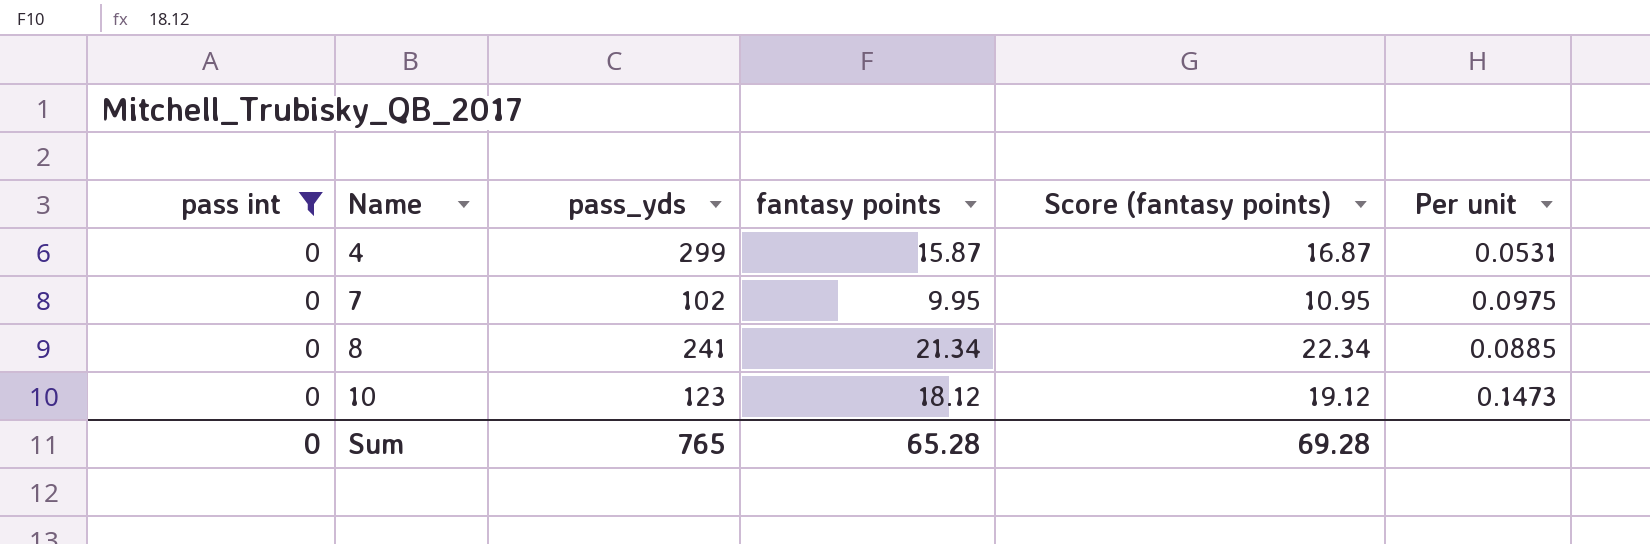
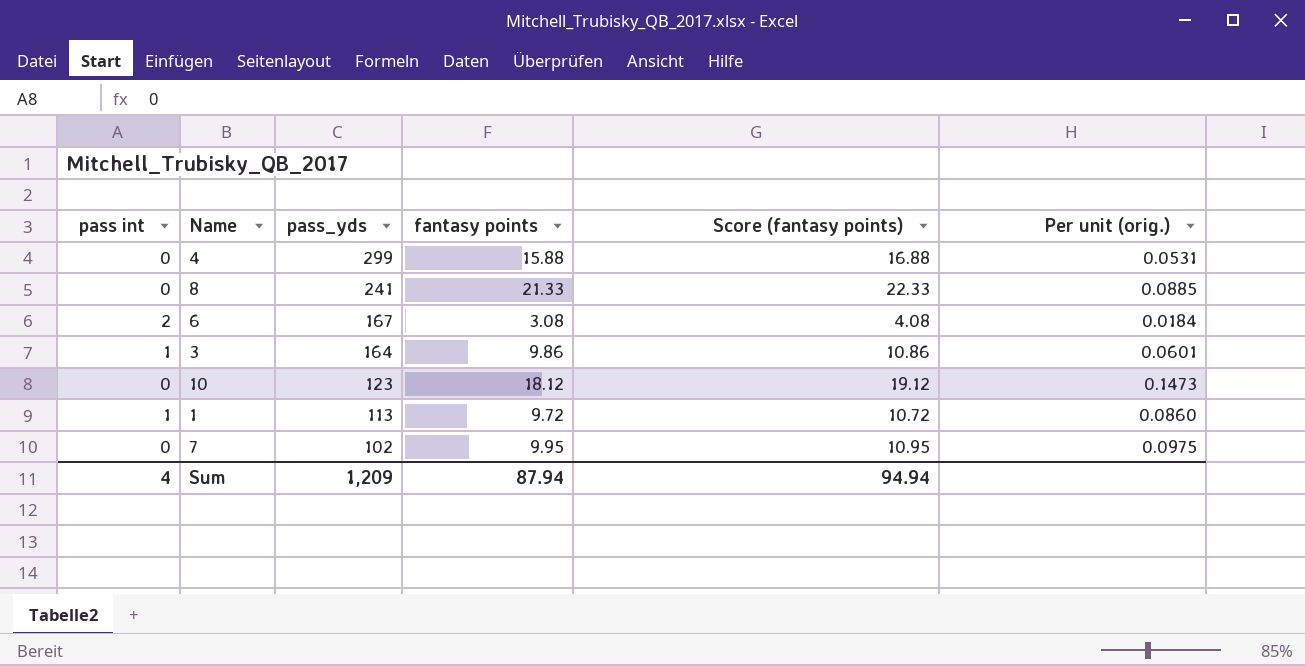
filter: pass int = 0 -> none
row order: Name ascending -> pass_yds descending
column name: Per unit -> Per unit (orig.)
4 | fantasy points: 15.87 -> 15.88
4 | Score (fantasy points): 16.87 -> 16.88
8 | fantasy points: 21.34 -> 21.33
8 | Score (fantasy points): 22.34 -> 22.33
Sum | pass int: 0 -> 4
Sum | pass_yds: 765 -> 1,209
Sum | fantasy points: 65.28 -> 87.94
Sum | Score (fantasy points): 69.28 -> 94.94

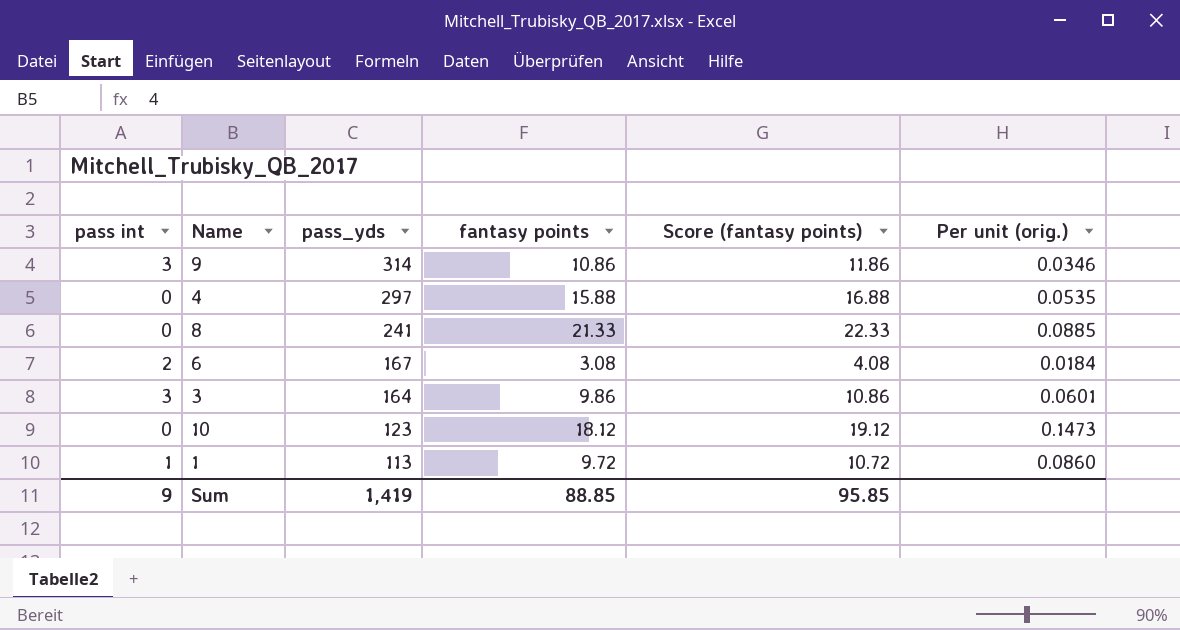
row 7: 0 | 102 | 9.95 | 10.95 | 0.0975 -> none
row 9: none -> 3 | 314 | 10.86 | 11.86 | 0.0346
4 | pass_yds: 299 -> 297
4 | Per unit (orig.): 0.0531 -> 0.0535
3 | pass int: 1 -> 3
Sum | pass int: 4 -> 9
Sum | pass_yds: 1,209 -> 1,419
Sum | fantasy points: 87.94 -> 88.85
Sum | Score (fantasy points): 94.94 -> 95.85

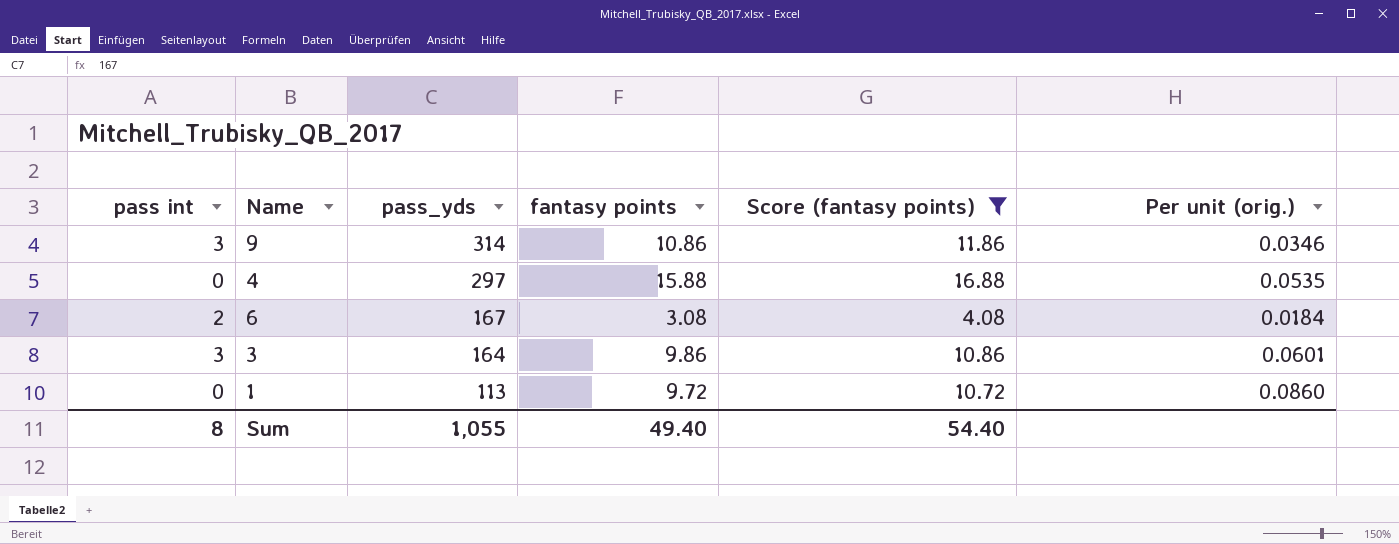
filter: none -> Score (fantasy points) <= 16.88
1 | pass int: 1 -> 0
Sum | pass int: 9 -> 8
Sum | pass_yds: 1,419 -> 1,055
Sum | fantasy points: 88.85 -> 49.40
Sum | Score (fantasy points): 95.85 -> 54.40

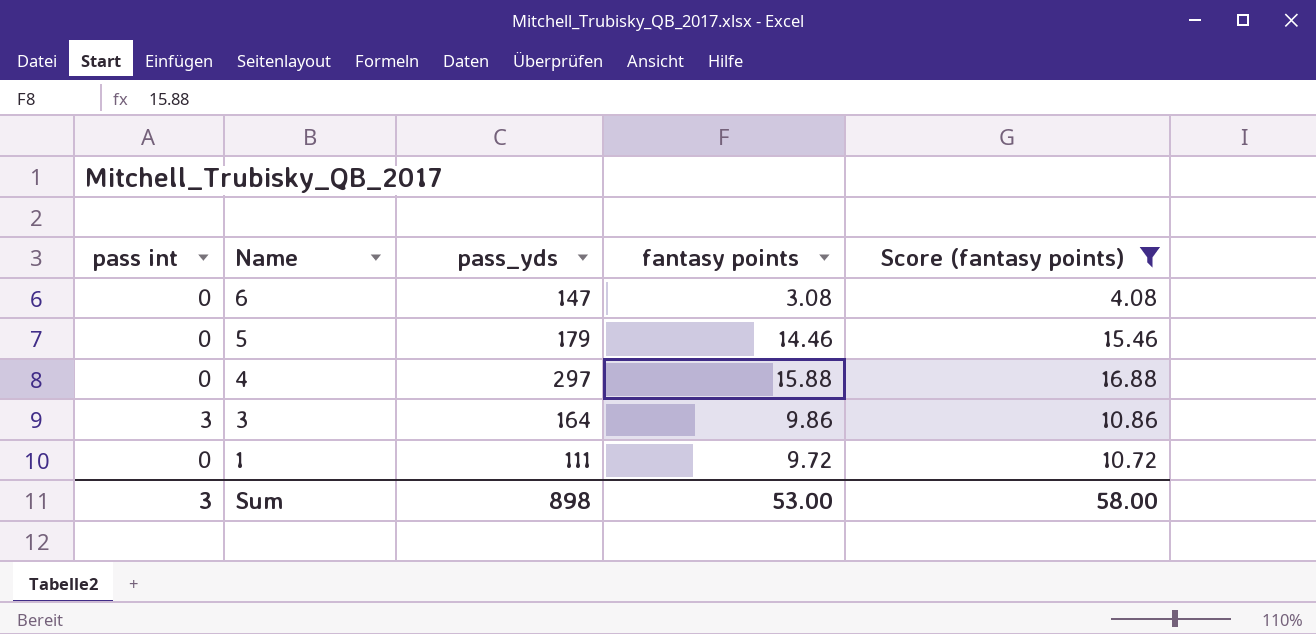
row order: pass_yds descending -> Name descending
column Per unit (orig.) | formula: [fantasy points] / [pass_yds] -> none
row 9: 3 | 314 | 10.86 | 11.86 | 0.0346 -> none
6 | pass int: 2 -> 0
6 | pass_yds: 167 -> 147
row 5: none -> 0 | 179 | 14.46 | 15.46
1 | pass_yds: 113 -> 111
Sum | pass int: 8 -> 3
Sum | pass_yds: 1,055 -> 898
Sum | fantasy points: 49.40 -> 53.00
Sum | Score (fantasy points): 54.40 -> 58.00

